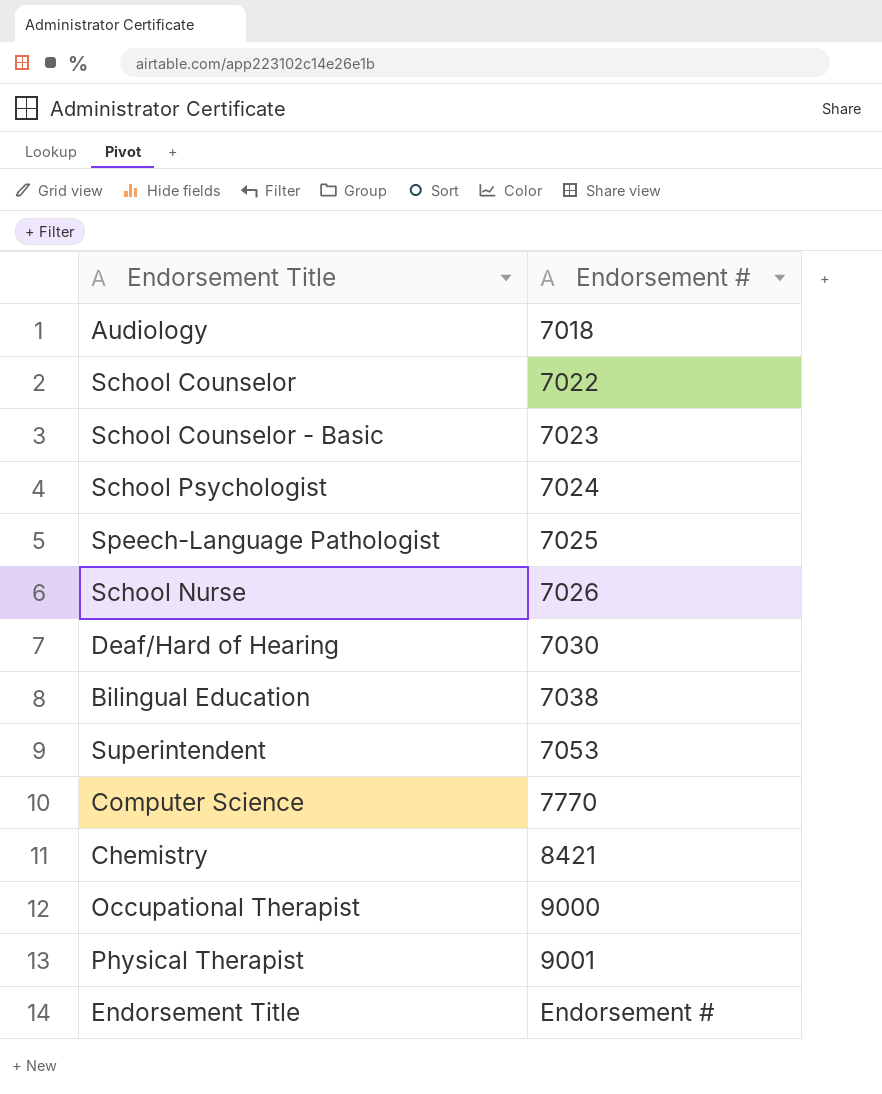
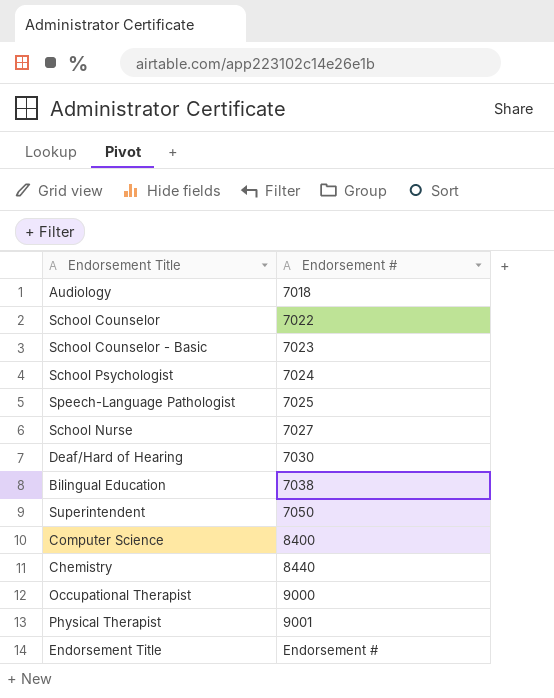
School Nurse | Endorsement #: 7026 -> 7027
Superintendent | Endorsement #: 7053 -> 7050
Computer Science | Endorsement #: 7770 -> 8400
Chemistry | Endorsement #: 8421 -> 8440

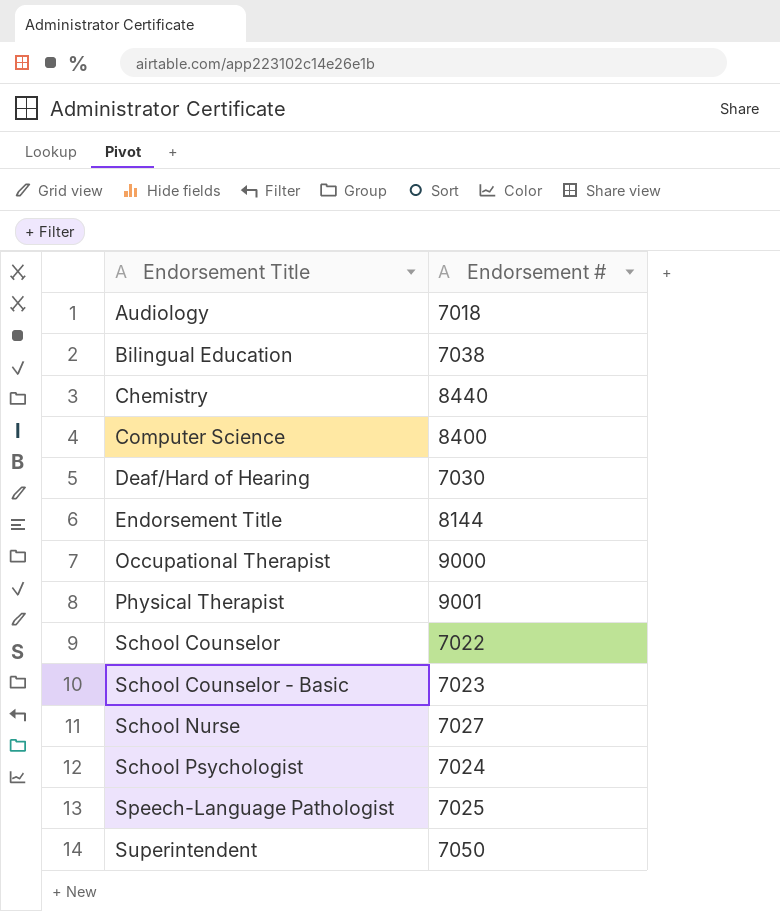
row order: Endorsement # ascending -> Endorsement Title ascending
Endorsement Title | Endorsement #: Endorsement # -> 8144

